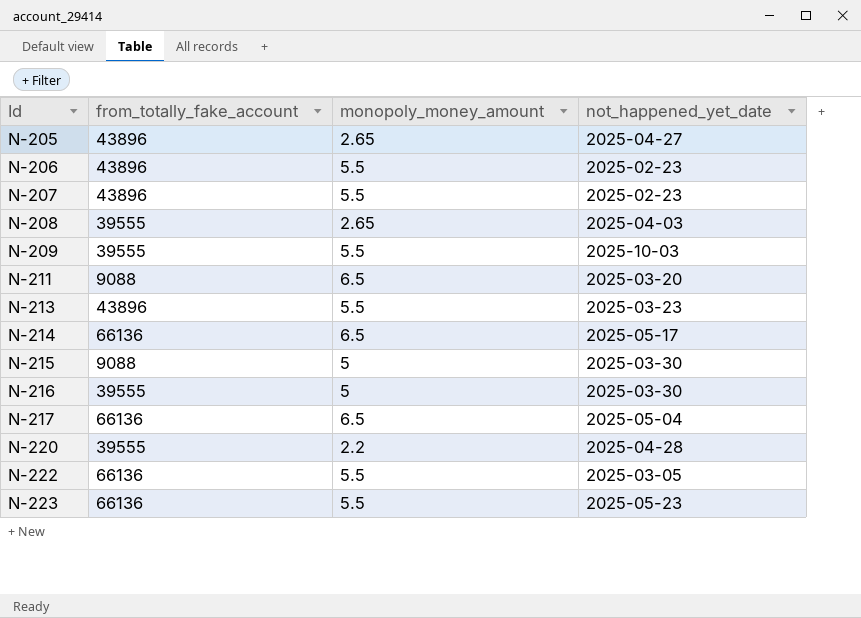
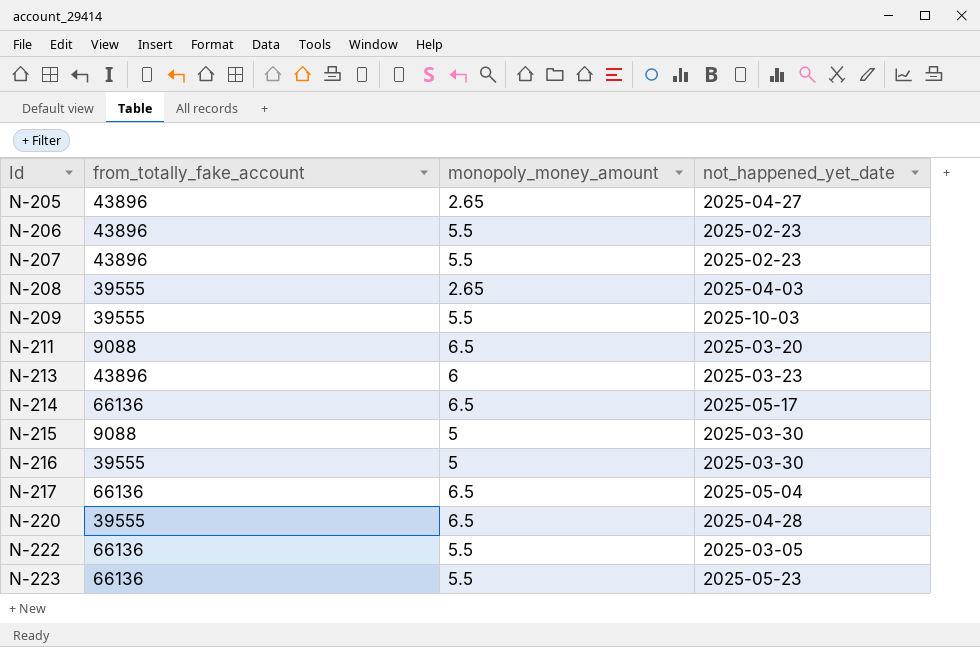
N-213 | monopoly_money_amount: 5.5 -> 6
N-220 | monopoly_money_amount: 2.2 -> 6.5

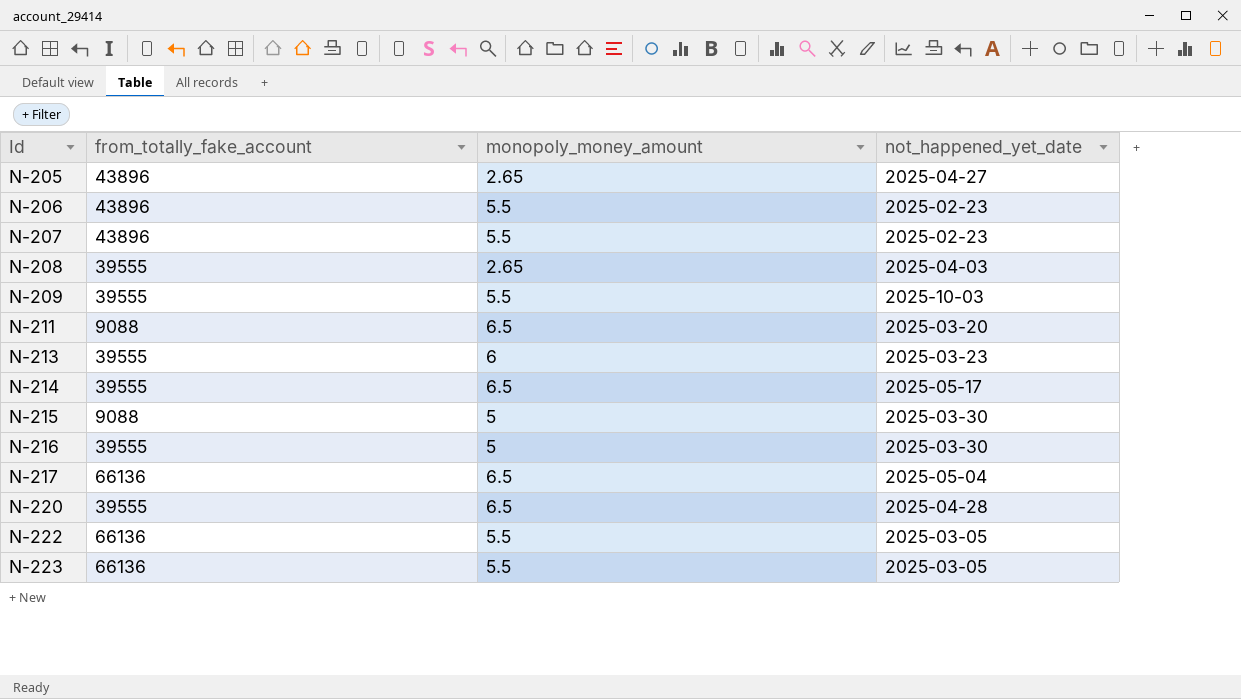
N-213 | from_totally_fake_account: 43896 -> 39555
N-214 | from_totally_fake_account: 66136 -> 39555
N-223 | not_happened_yet_date: 2025-05-23 -> 2025-03-05

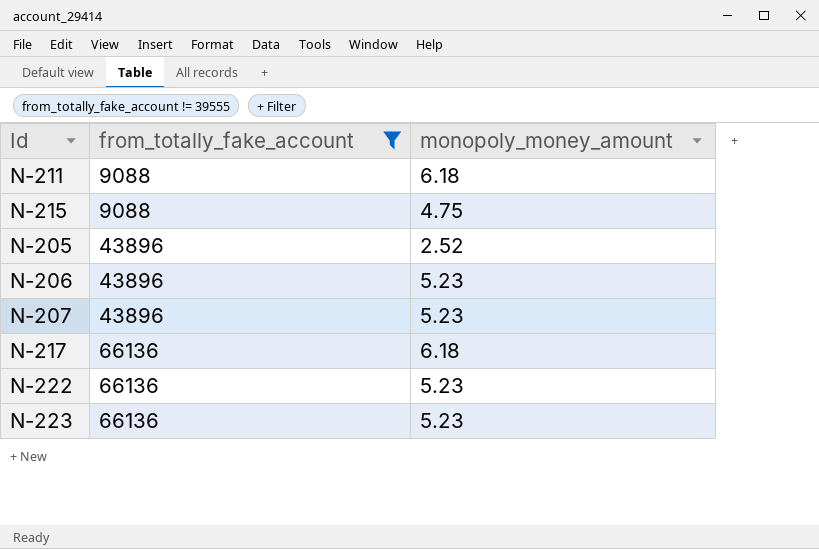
filter: none -> from_totally_fake_account != 39555
row order: Id ascending -> from_totally_fake_account ascending
column not_happened_yet_date | position: 4 -> none
N-211 | monopoly_money_amount: 6.5 -> 6.18
N-215 | monopoly_money_amount: 5 -> 4.75
N-205 | monopoly_money_amount: 2.65 -> 2.52
N-206 | monopoly_money_amount: 5.5 -> 5.23
N-207 | monopoly_money_amount: 5.5 -> 5.23
N-217 | monopoly_money_amount: 6.5 -> 6.18
N-222 | monopoly_money_amount: 5.5 -> 5.23
N-223 | monopoly_money_amount: 5.5 -> 5.23

